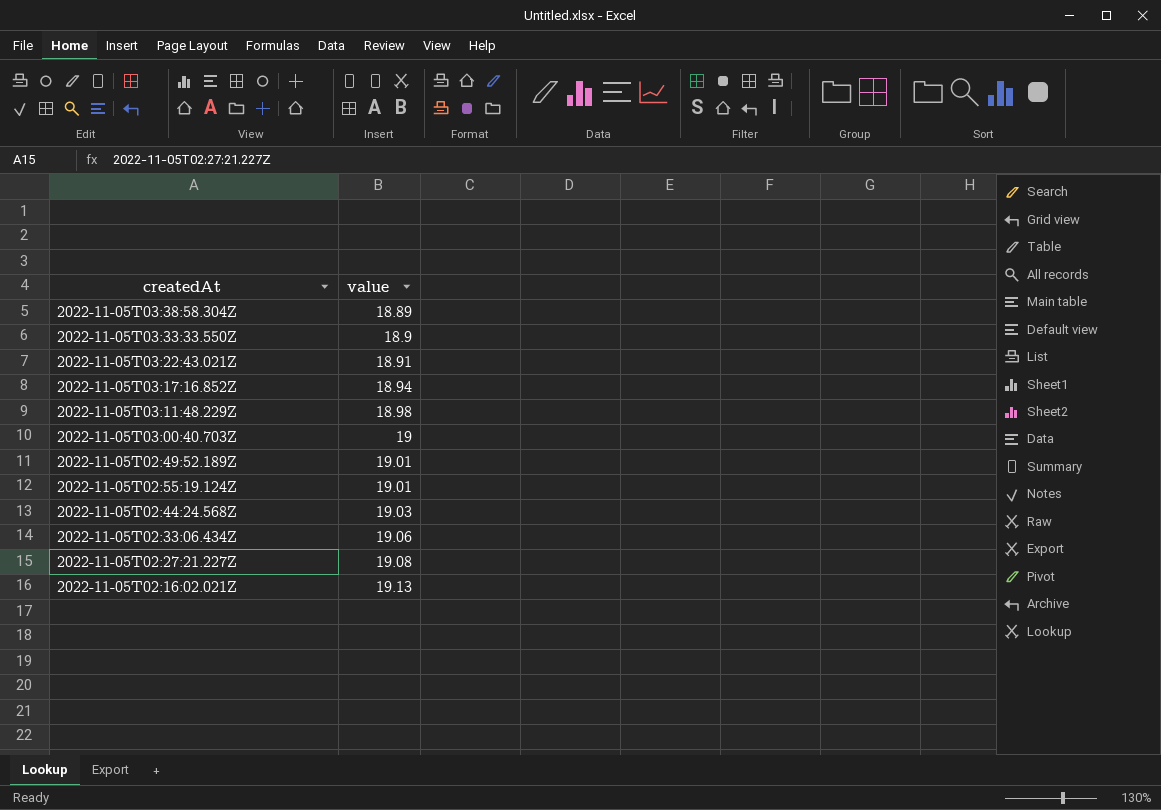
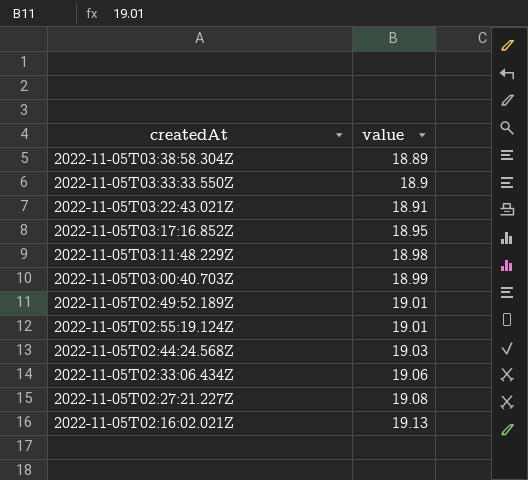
2022-11-05T03:17:16.852Z | value: 18.94 -> 18.95
2022-11-05T03:00:40.703Z | value: 19 -> 18.99

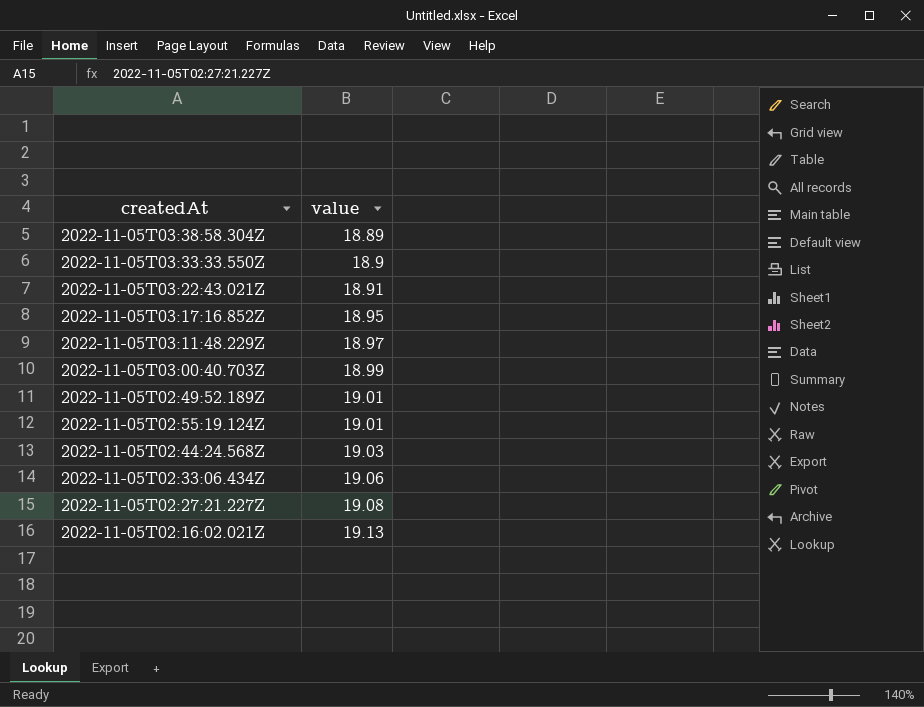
2022-11-05T03:11:48.229Z | value: 18.98 -> 18.97

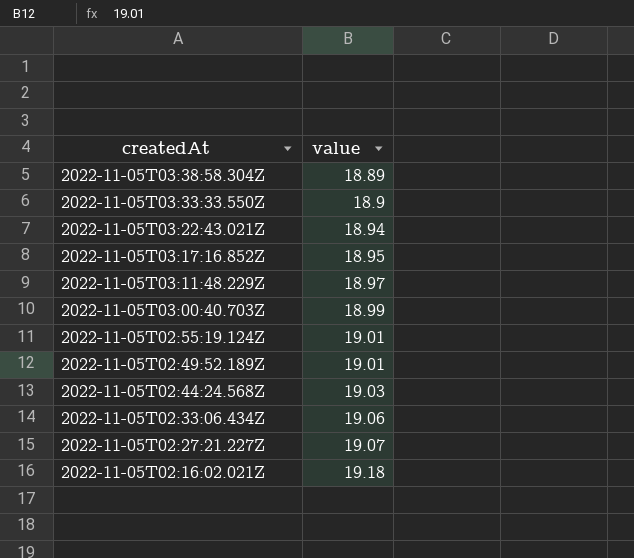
row order: value ascending -> createdAt descending
2022-11-05T03:22:43.021Z | value: 18.91 -> 18.94
2022-11-05T02:27:21.227Z | value: 19.08 -> 19.07
2022-11-05T02:16:02.021Z | value: 19.13 -> 19.18

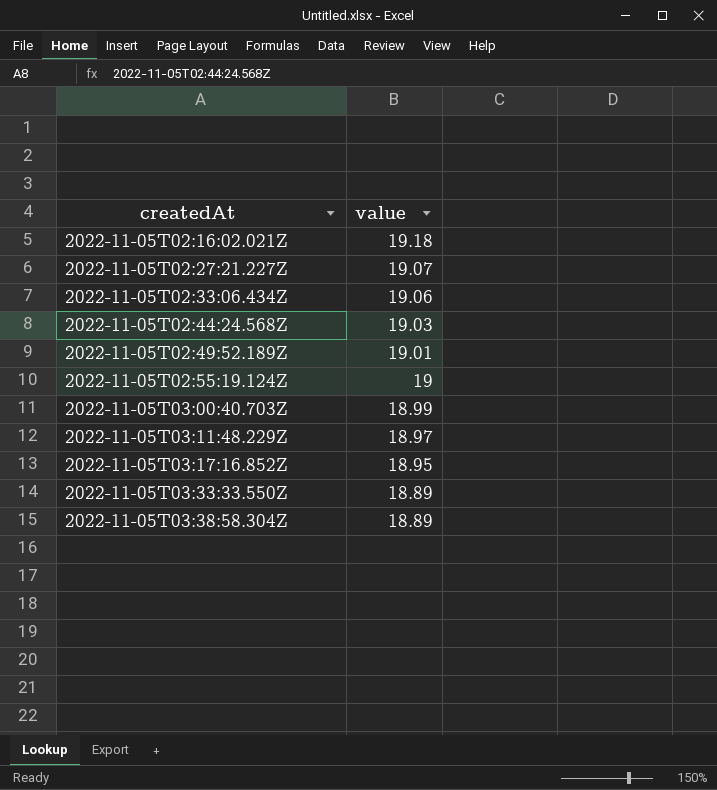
row order: createdAt descending -> createdAt ascending
row 2022-11-05T03:22:43.021Z: 18.94 -> none
2022-11-05T02:55:19.124Z | value: 19.01 -> 19
2022-11-05T03:33:33.550Z | value: 18.9 -> 18.89

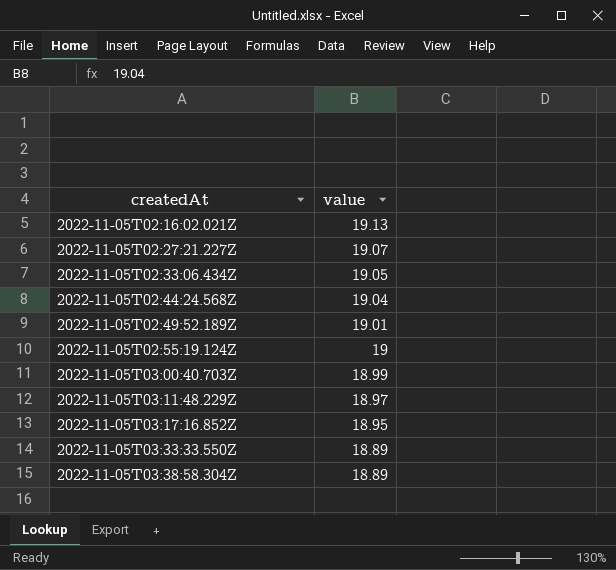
2022-11-05T02:16:02.021Z | value: 19.18 -> 19.13
2022-11-05T02:33:06.434Z | value: 19.06 -> 19.05
2022-11-05T02:44:24.568Z | value: 19.03 -> 19.04

